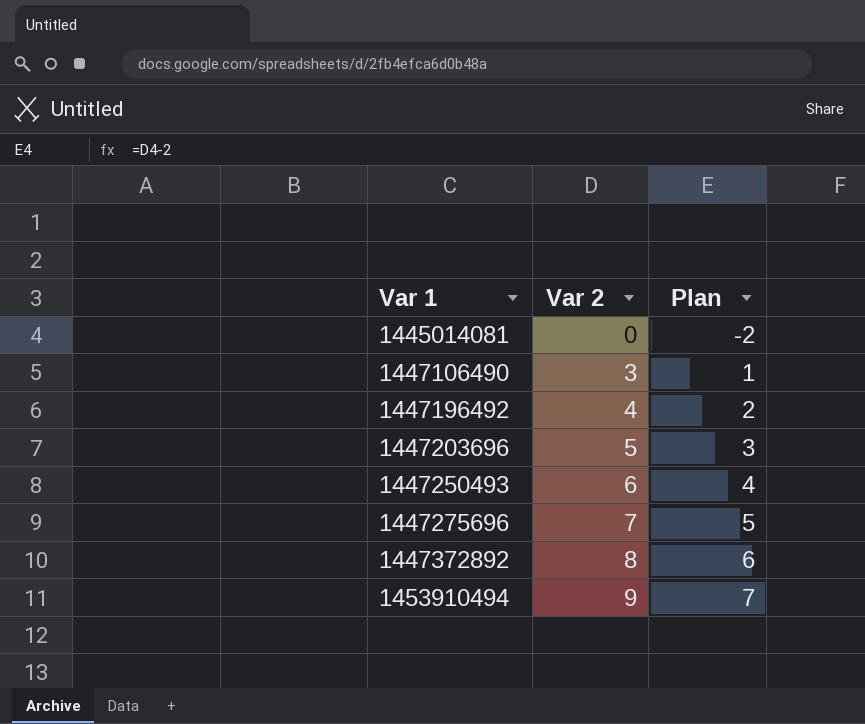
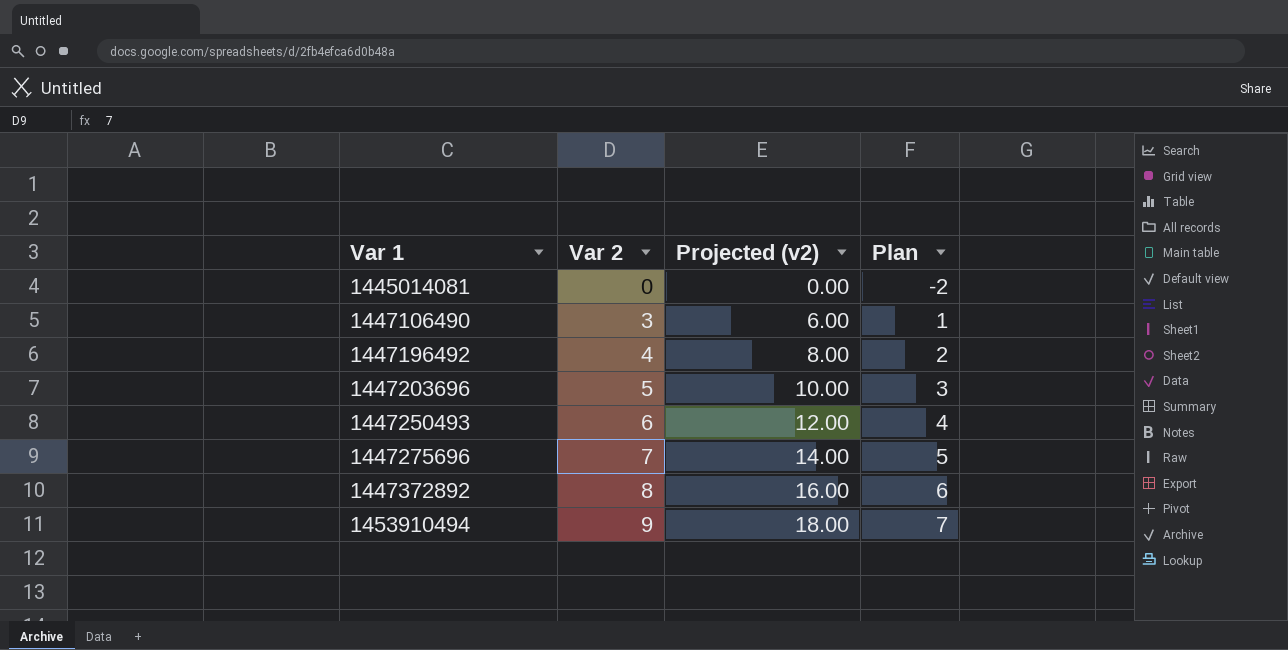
column Projected (v2) | formula: none -> [Var 2] * 2

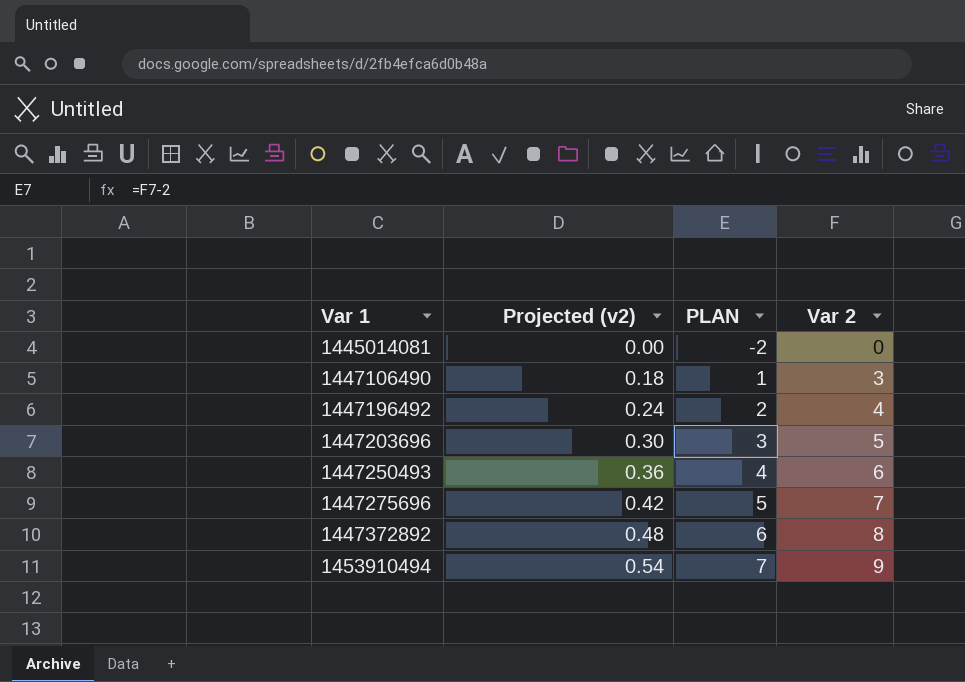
column Projected (v2) | formula: [Var 2] * 2 -> [Var 2] * 0.06
column name: Plan -> PLAN
column Var 2 | position: 2 -> 4

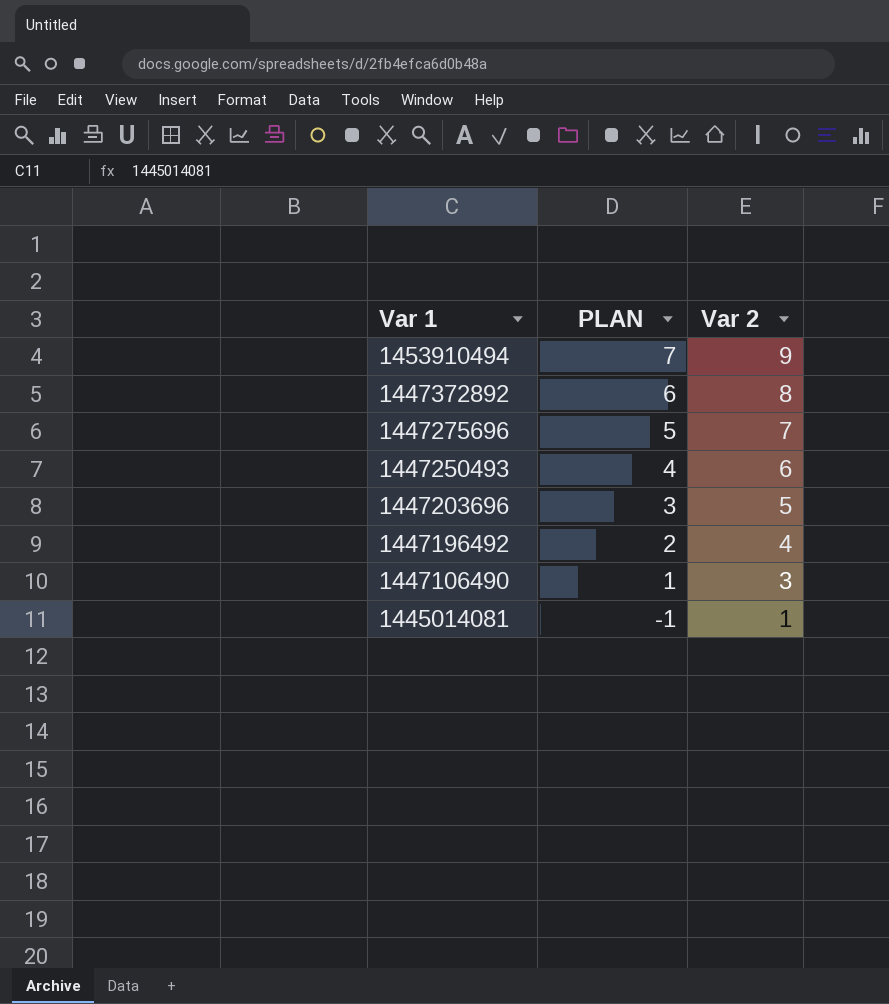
row order: Var 1 ascending -> Var 1 descending
column Projected (v2) | formula: [Var 2] * 0.06 -> none
1445014081 | PLAN: -2 -> -1
1445014081 | Var 2: 0 -> 1

